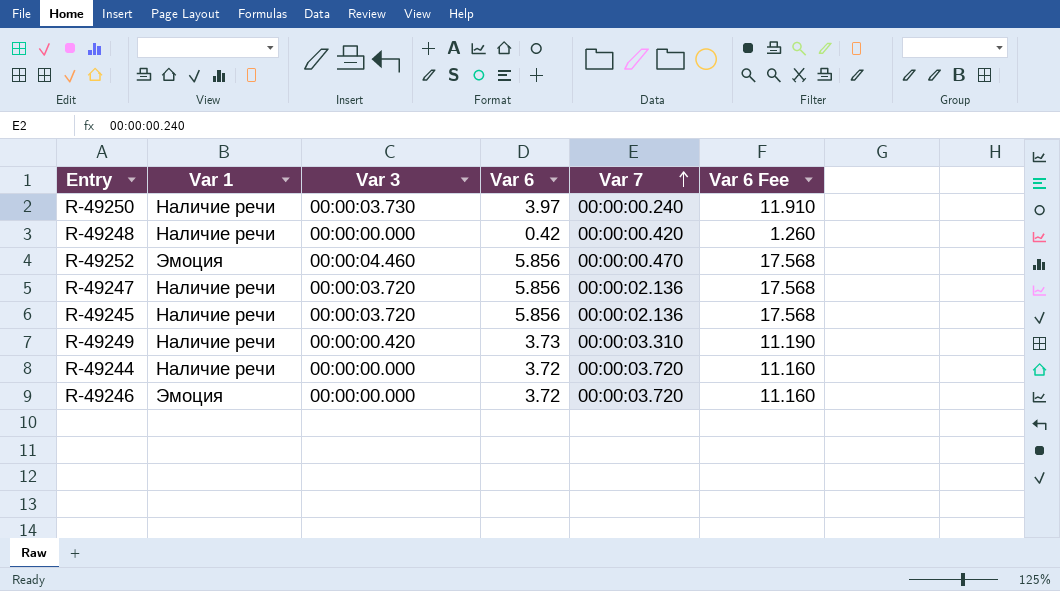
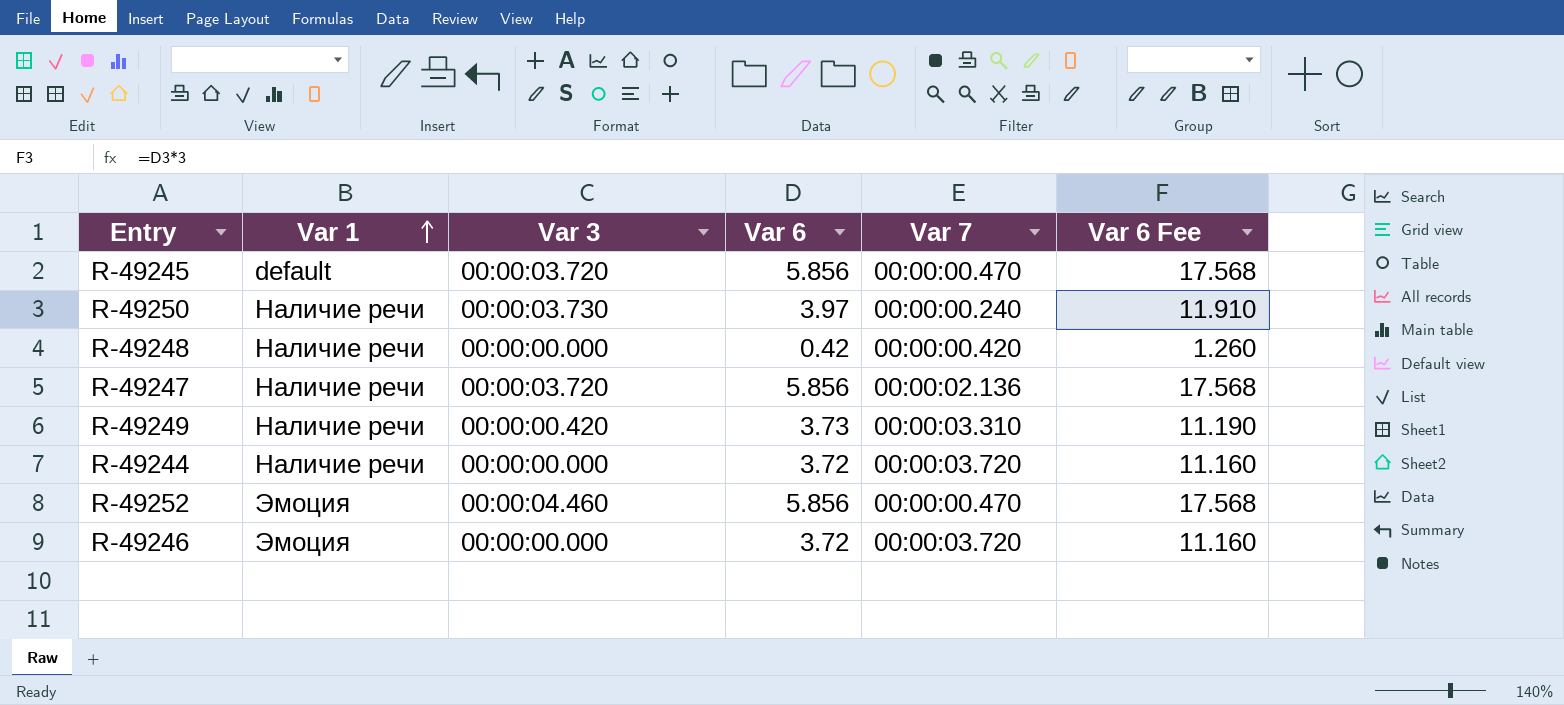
row order: Var 7 ascending -> Var 1 ascending
R-49245 | Var 1: Наличие речи -> default
R-49245 | Var 7: 00:00:02.136 -> 00:00:00.470

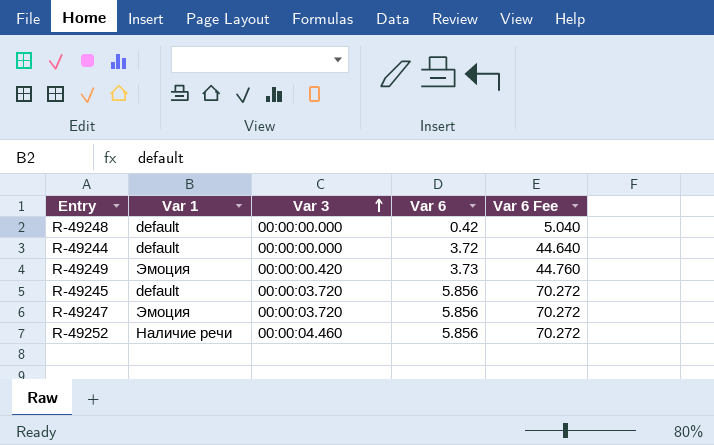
row order: Var 1 ascending -> Var 3 ascending
column Var 7 | position: 5 -> none
column Var 6 Fee | formula: [Var 6] * 3 -> [Var 6] * 12
row R-49250: Наличие речи | 00:00:03.730 | 3.97 | 00:00:00.240 | 11.910 -> none
row R-49246: Эмоция | 00:00:00.000 | 3.72 | 00:00:03.720 | 11.160 -> none
R-49248 | Var 1: Наличие речи -> default
R-49244 | Var 1: Наличие речи -> default
R-49249 | Var 1: Наличие речи -> Эмоция
R-49247 | Var 1: Наличие речи -> Эмоция
R-49252 | Var 1: Эмоция -> Наличие речи

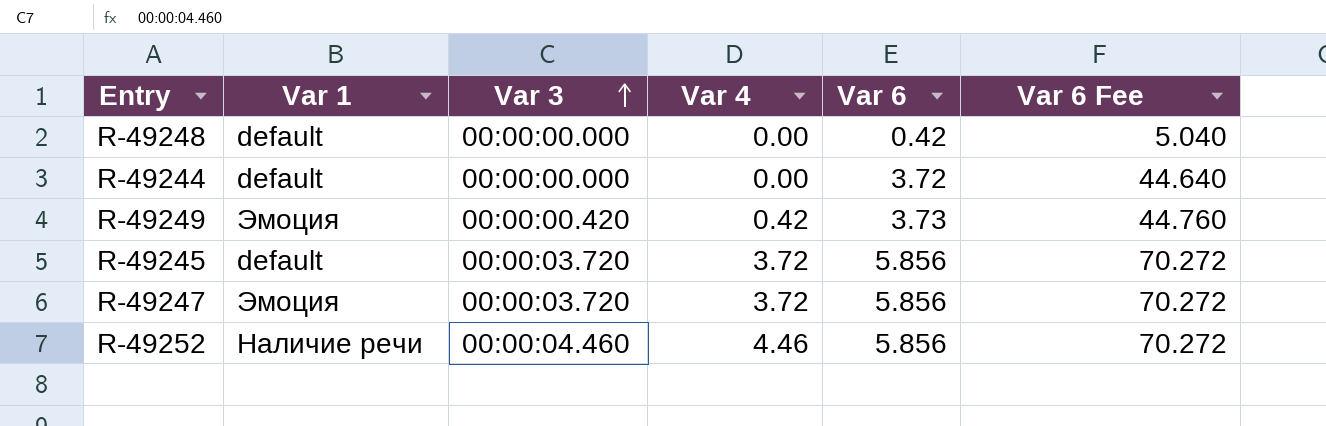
column Var 4 | position: none -> 4

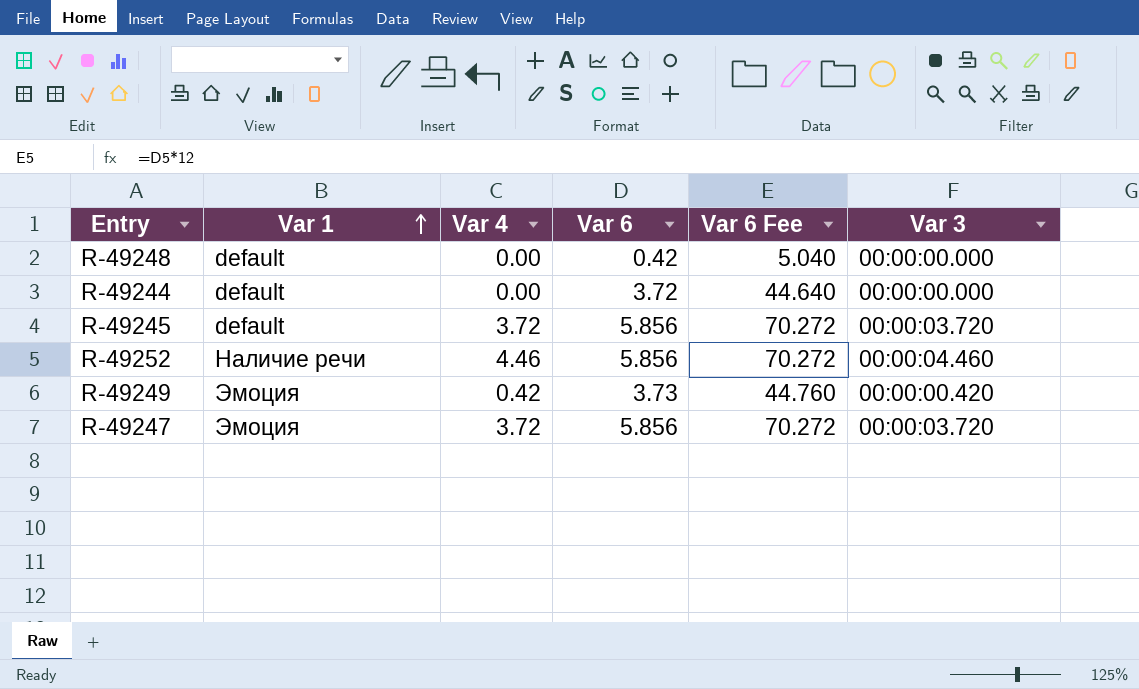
row order: Var 3 ascending -> Var 1 ascending
column Var 3 | position: 3 -> 6

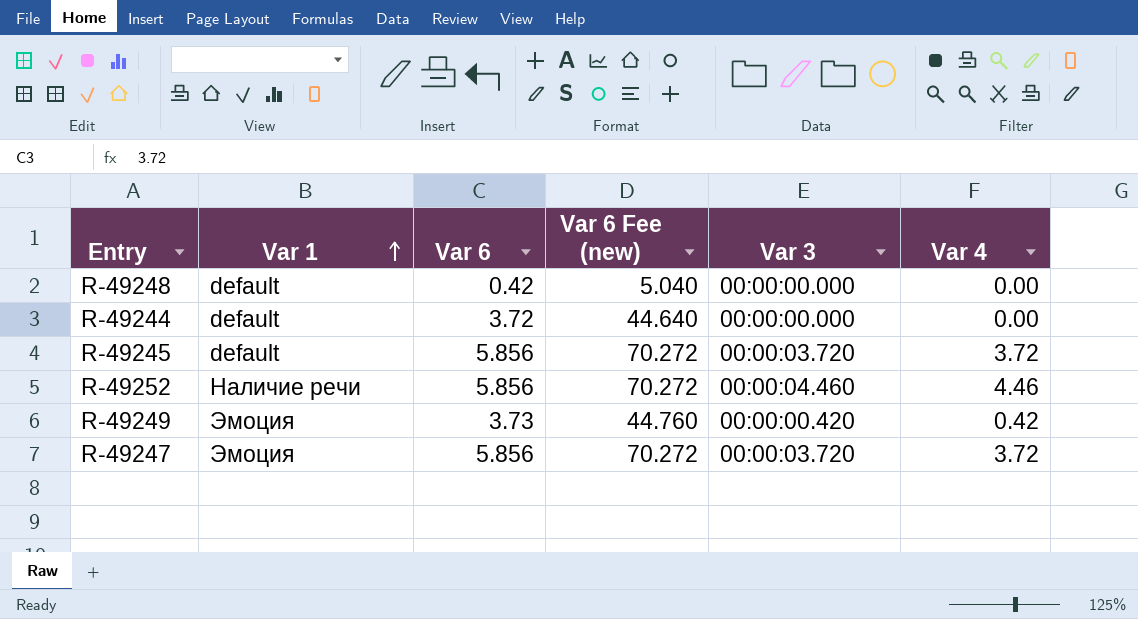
column name: Var 6 Fee -> Var 6 Fee (new)
column Var 4 | position: 3 -> 6

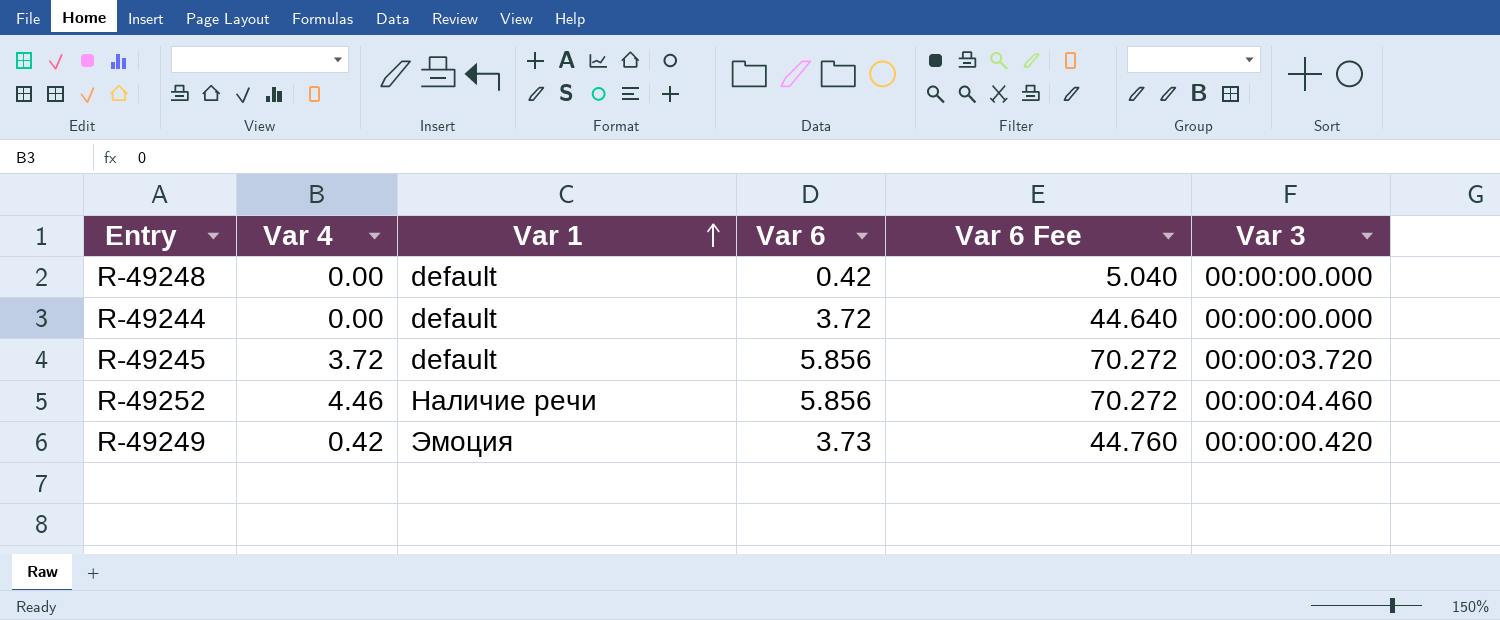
column Var 4 | position: 6 -> 2
column name: Var 6 Fee (new) -> Var 6 Fee
row R-49247: Эмоция | 5.856 | 70.272 | 00:00:03.720 | 3.72 -> none

